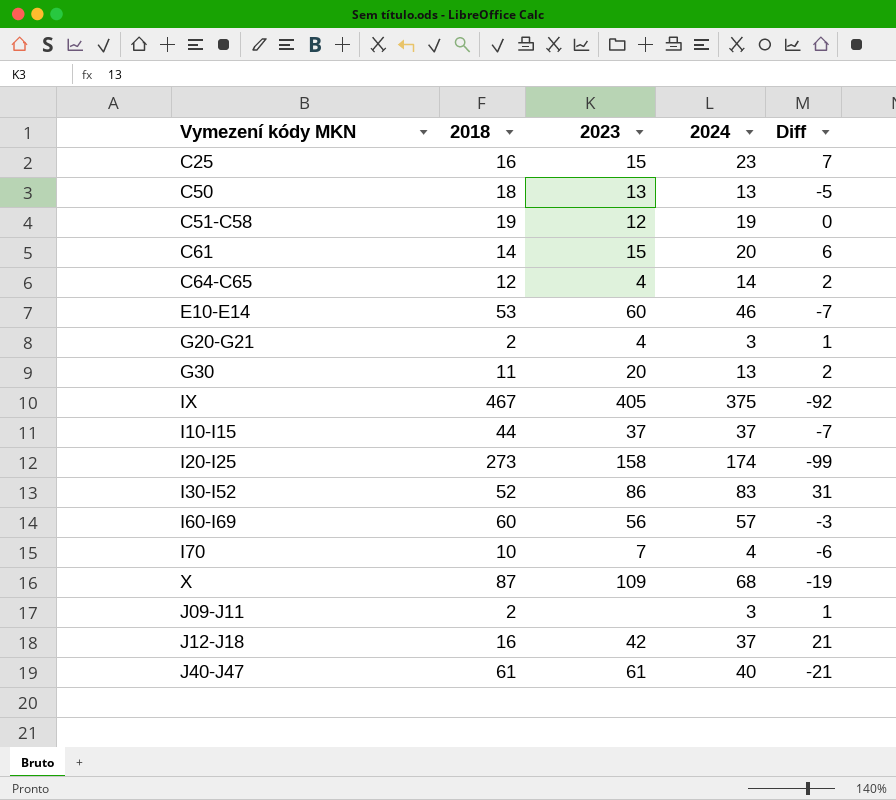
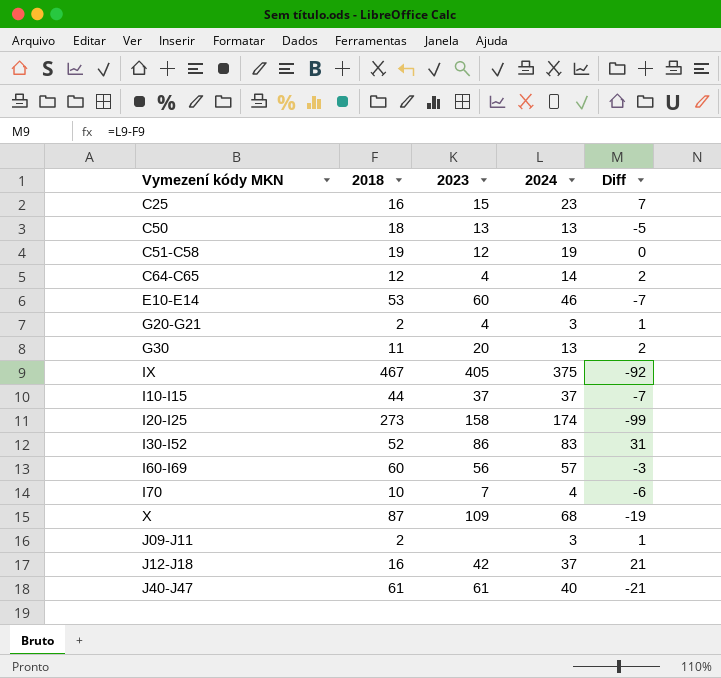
row C61: 14 | 15 | 20 | 6 -> none

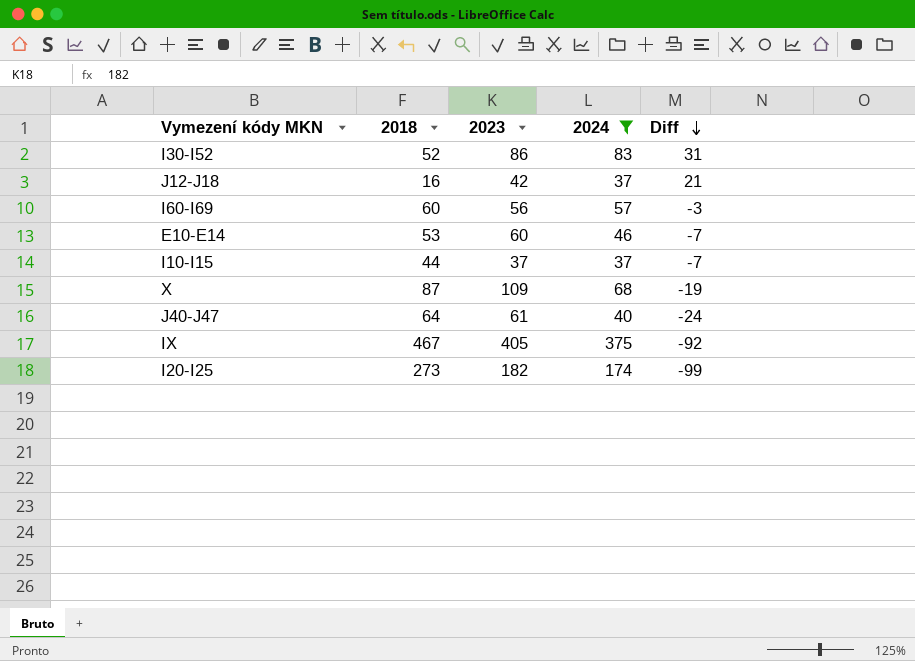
filter: none -> 2024 >= 37
row order: none -> Diff descending
J40-J47 | 2018: 61 -> 64
J40-J47 | Diff: -21 -> -24
I20-I25 | 2023: 158 -> 182

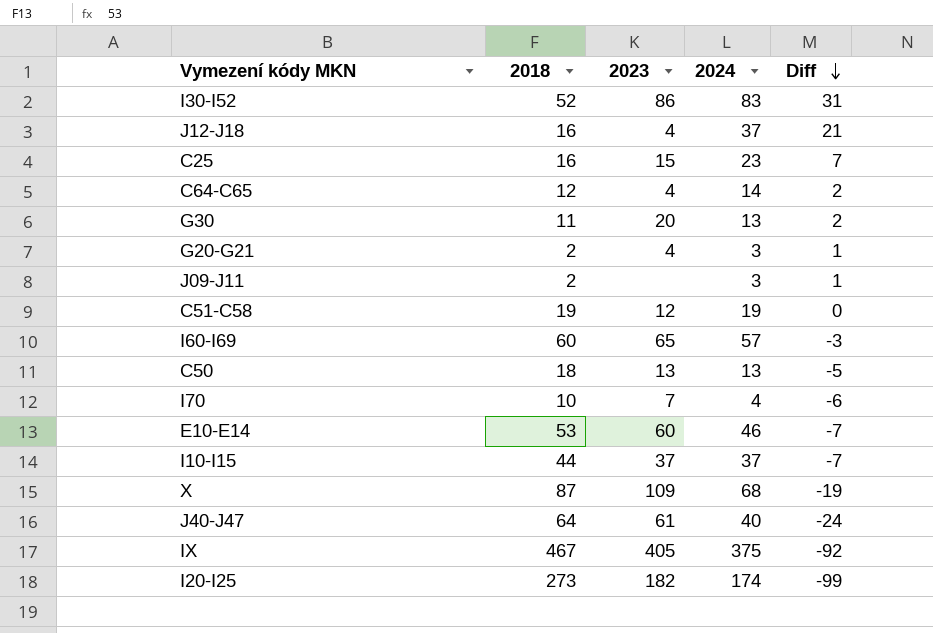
filter: 2024 >= 37 -> none
J12-J18 | 2023: 42 -> 4
I60-I69 | 2023: 56 -> 65

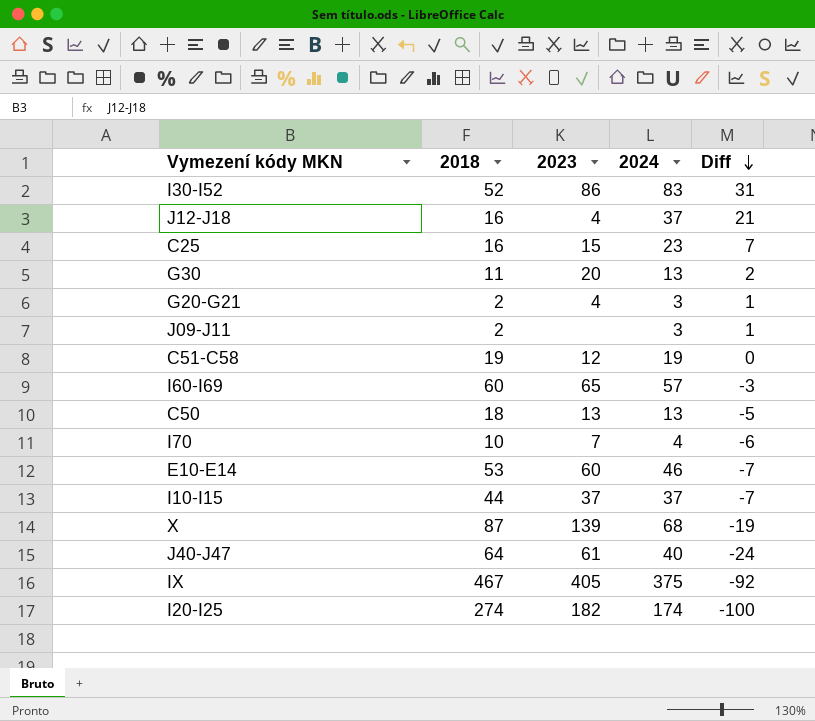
row C64-C65: 12 | 4 | 14 | 2 -> none
X | 2023: 109 -> 139
I20-I25 | 2018: 273 -> 274
I20-I25 | Diff: -99 -> -100

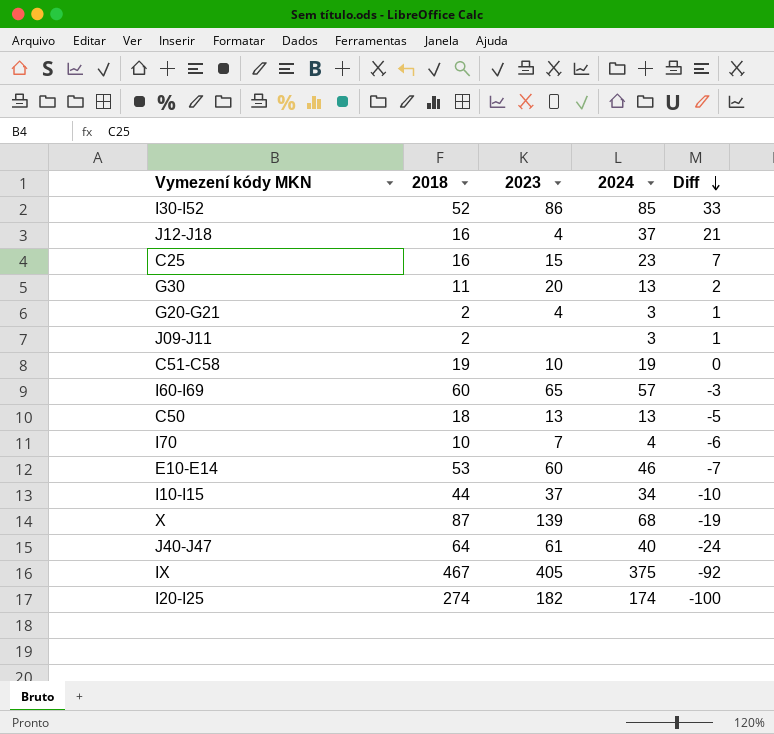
I30-I52 | 2024: 83 -> 85
I30-I52 | Diff: 31 -> 33
C51-C58 | 2023: 12 -> 10
I10-I15 | 2024: 37 -> 34
I10-I15 | Diff: -7 -> -10

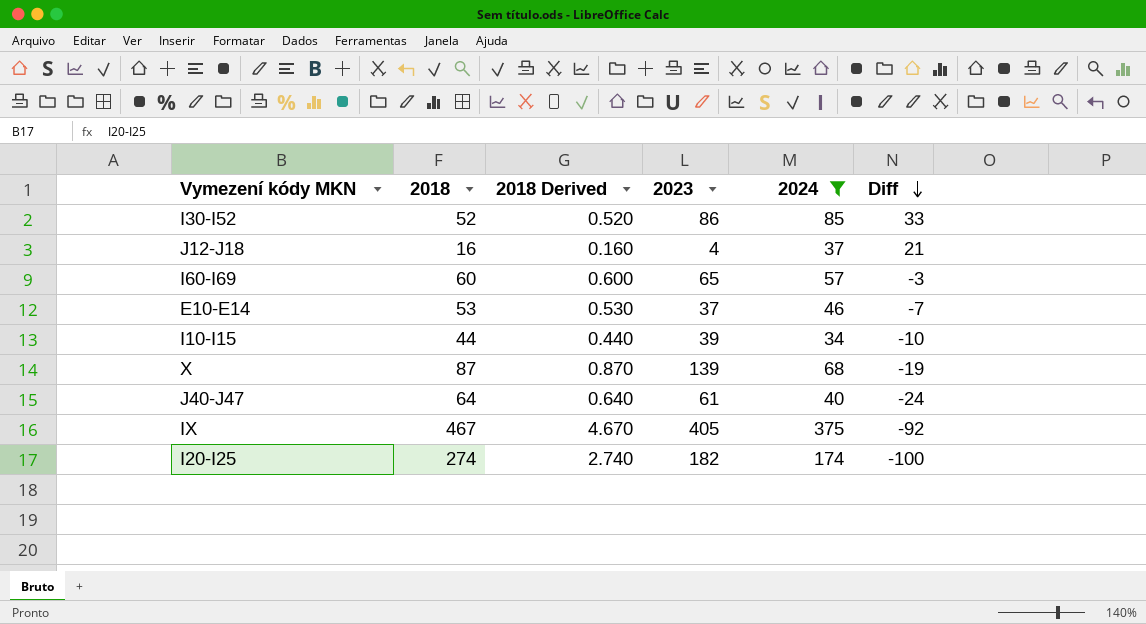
filter: none -> 2024 >= 34
column 2018 Derived | formula: none -> [2018] * 0.01
E10-E14 | 2023: 60 -> 37
I10-I15 | 2023: 37 -> 39

